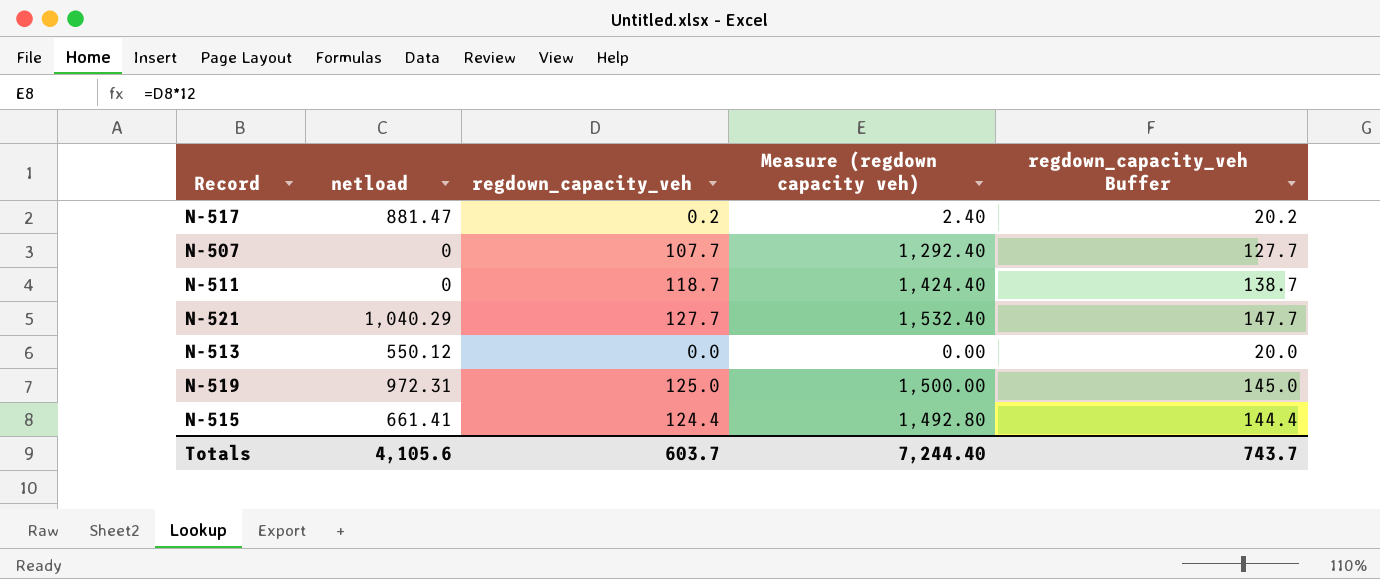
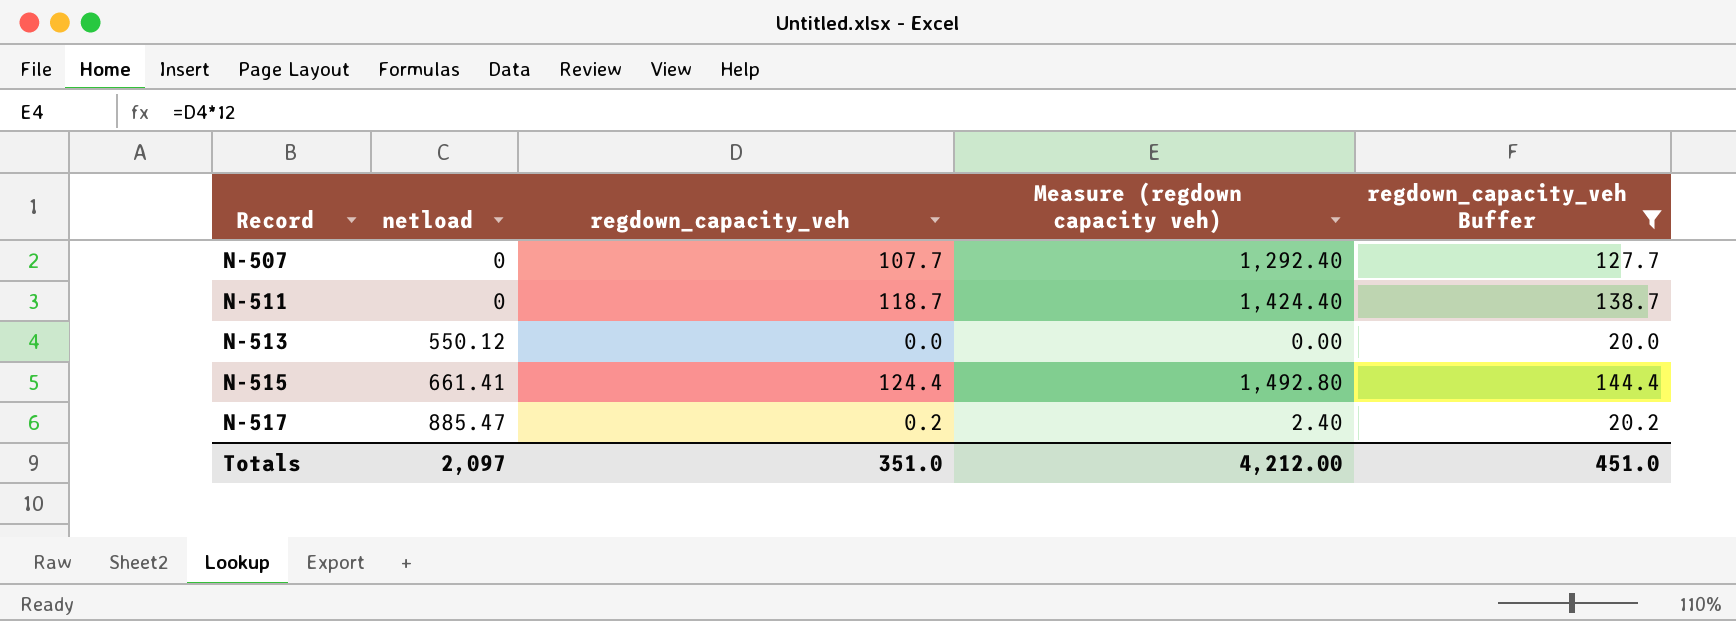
filter: none -> regdown_capacity_veh Buffer <= 144.4
row order: none -> Record ascending
N-517 | netload: 881.47 -> 885.47
Totals | netload: 4,105.6 -> 2,097
Totals | regdown_capacity_veh: 603.7 -> 351.0
Totals | Measure (regdown capacity veh): 7,244.40 -> 4,212.00
Totals | regdown_capacity_veh Buffer: 743.7 -> 451.0

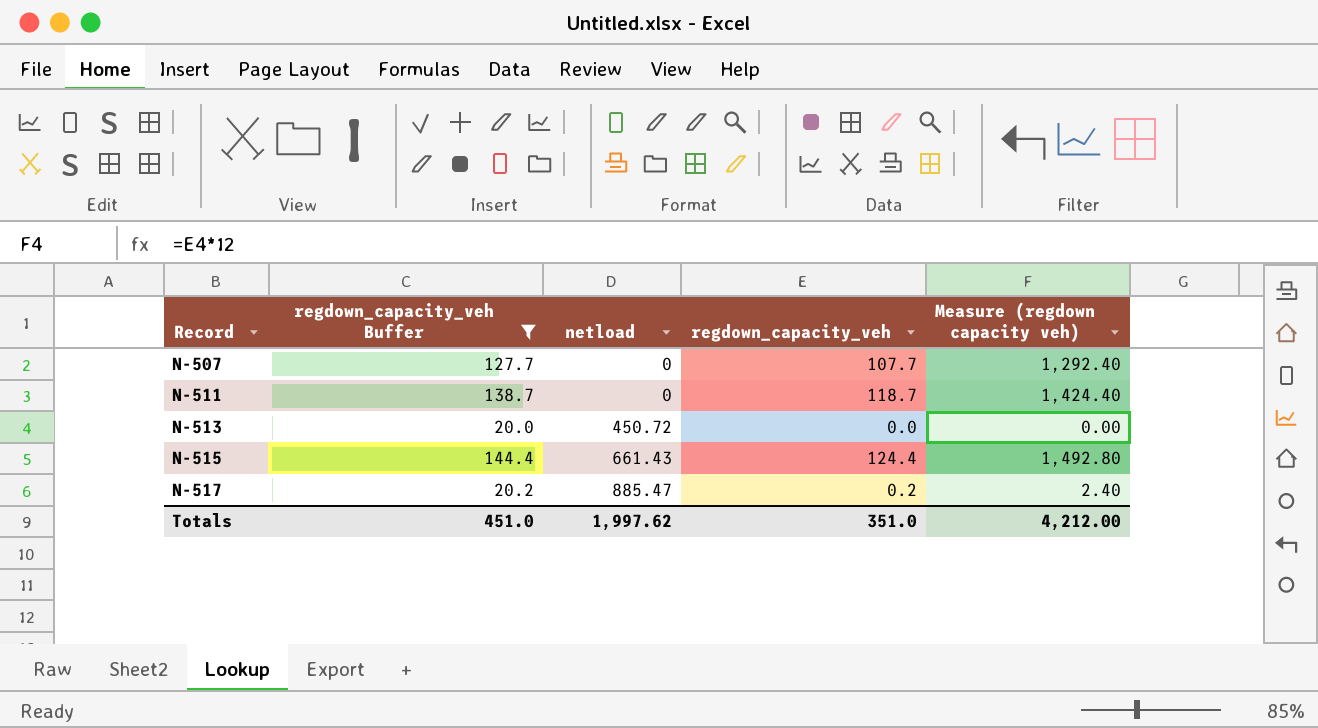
column regdown_capacity_veh Buffer | position: 5 -> 2
N-513 | netload: 550.12 -> 450.72
N-515 | netload: 661.41 -> 661.43
Totals | netload: 2,097 -> 1,997.62

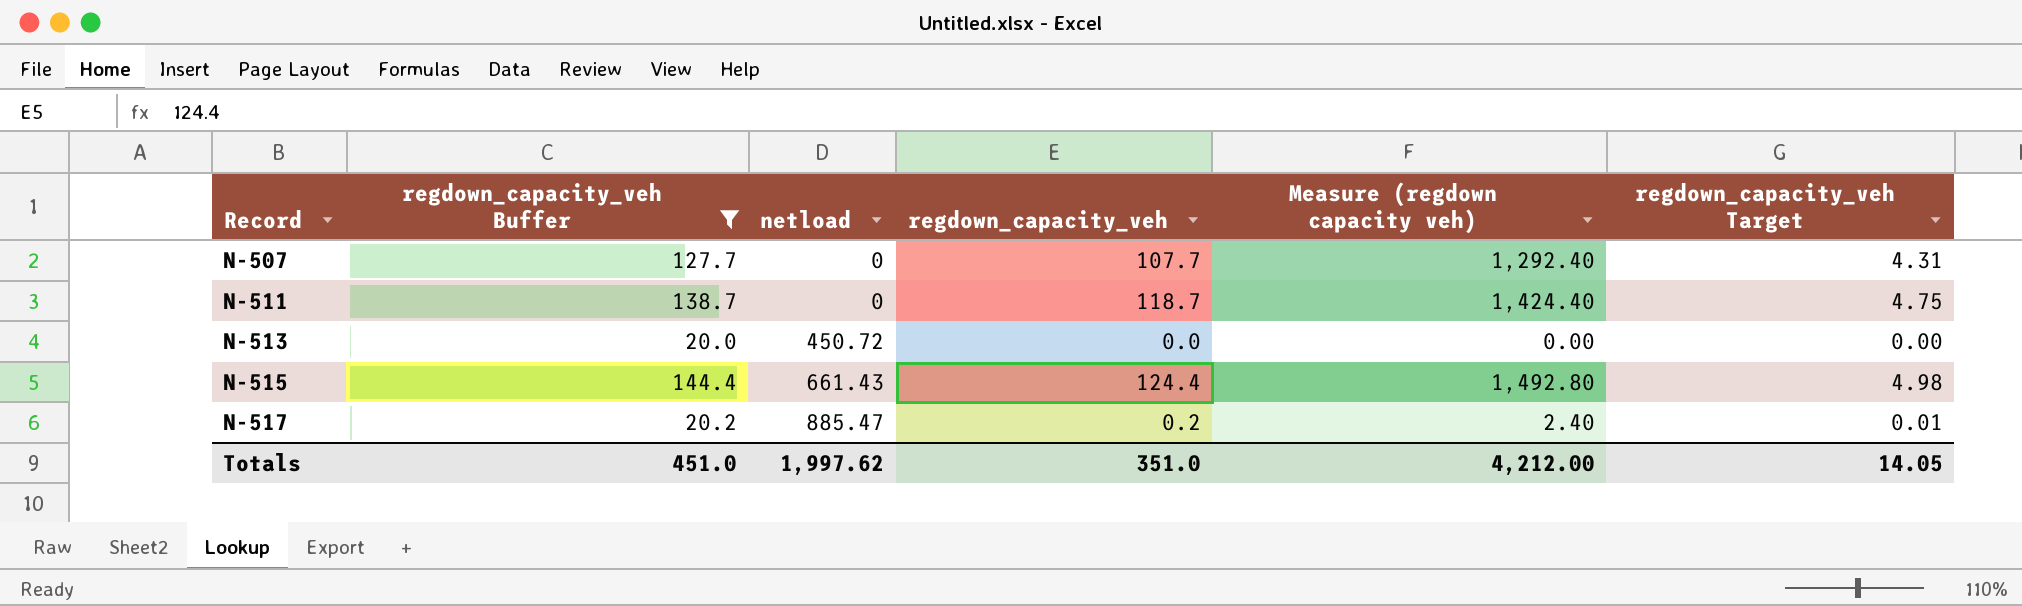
column regdown_capacity_veh Target | formula: none -> [regdown_capacity_veh] * 0.04

